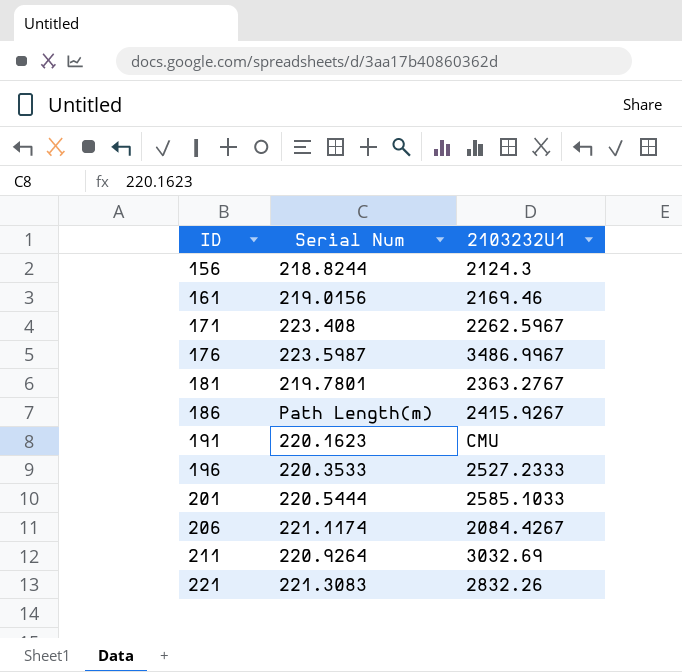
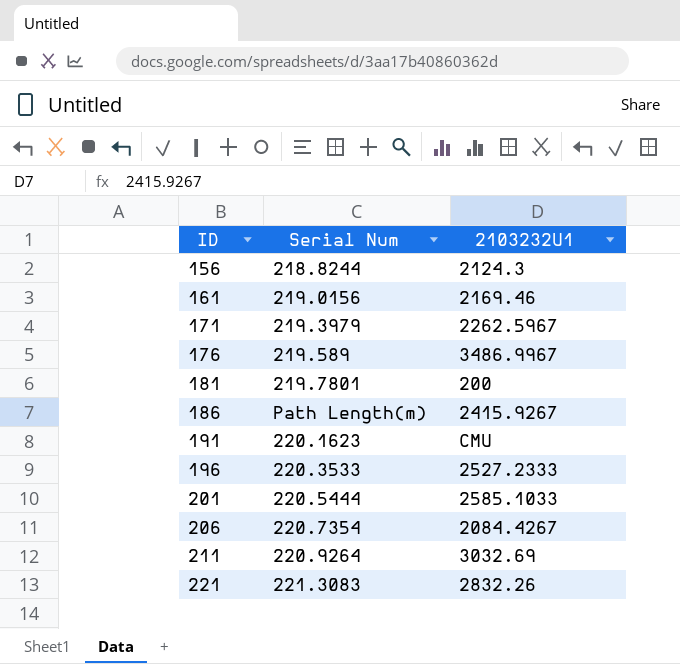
171 | Serial Num: 223.408 -> 219.3979
176 | Serial Num: 223.5987 -> 219.589
181 | 2103232U1: 2363.2767 -> 200
206 | Serial Num: 221.1174 -> 220.7354

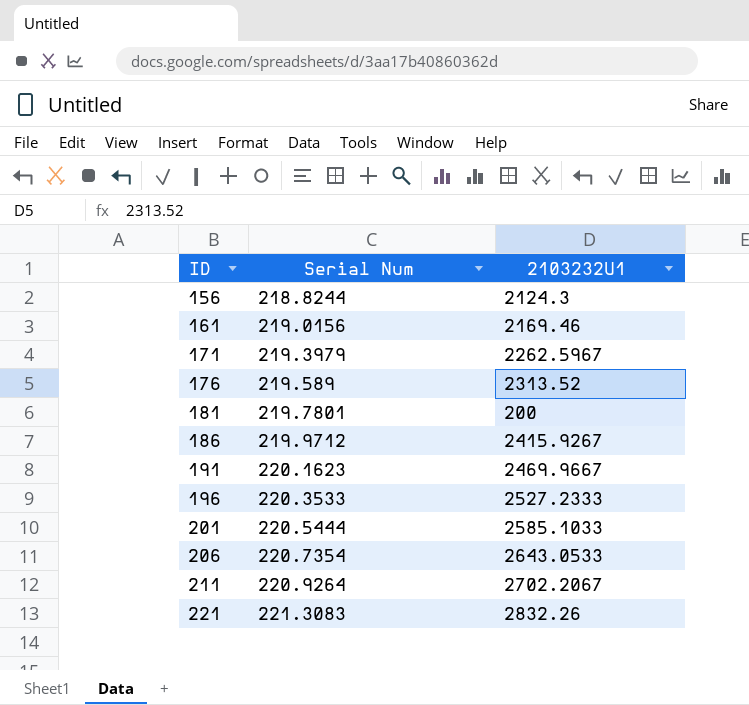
176 | 2103232U1: 3486.9967 -> 2313.52
186 | Serial Num: Path Length(m) -> 219.9712
191 | 2103232U1: CMU -> 2469.9667
206 | 2103232U1: 2084.4267 -> 2643.0533
211 | 2103232U1: 3032.69 -> 2702.2067

